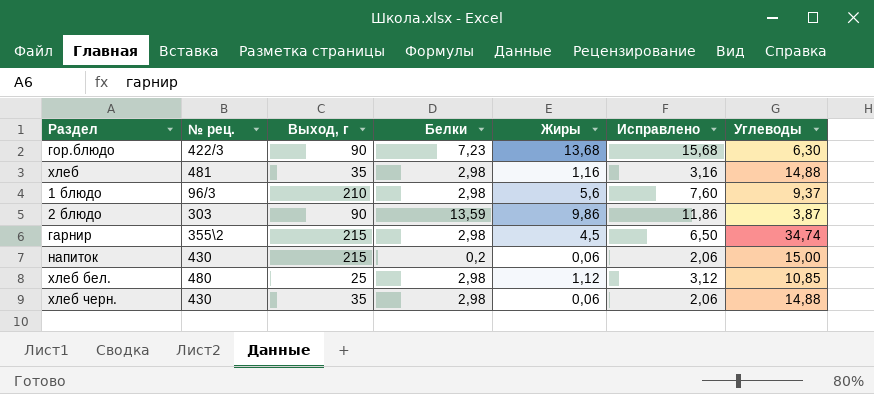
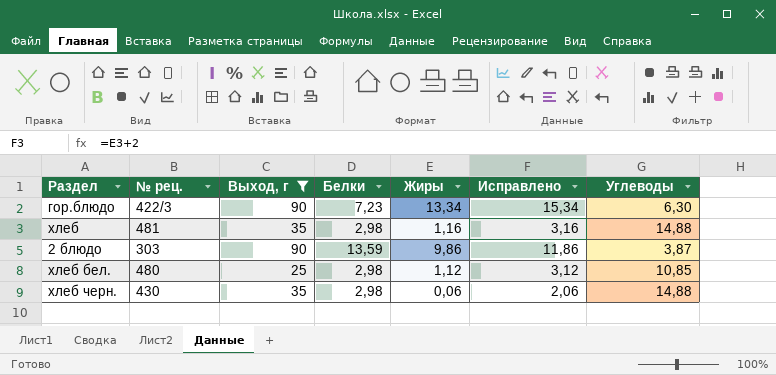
filter: none -> Выход, г <= 90
гор.блюдо | Жиры: 13,68 -> 13,34
гор.блюдо | Исправлено: 15,68 -> 15,34

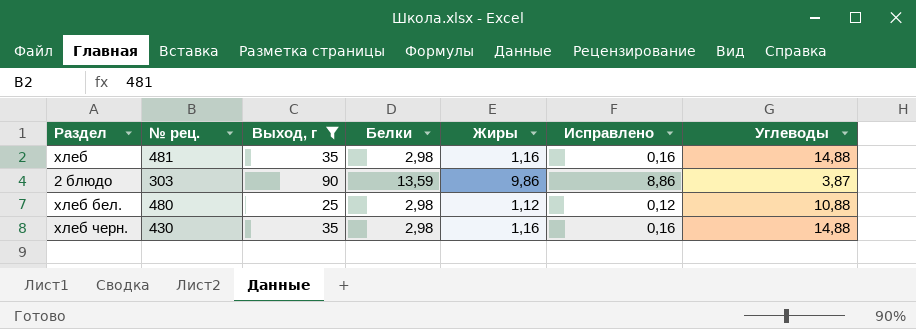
column Исправлено | formula: [Жиры] + 2 -> [Жиры] - 1
row гор.блюдо: 422/3 | 90 | 7,23 | 13,34 | 15,34 | 6,30 -> none
хлеб бел. | Углеводы: 10,85 -> 10,88
хлеб черн. | Жиры: 0,06 -> 1,16

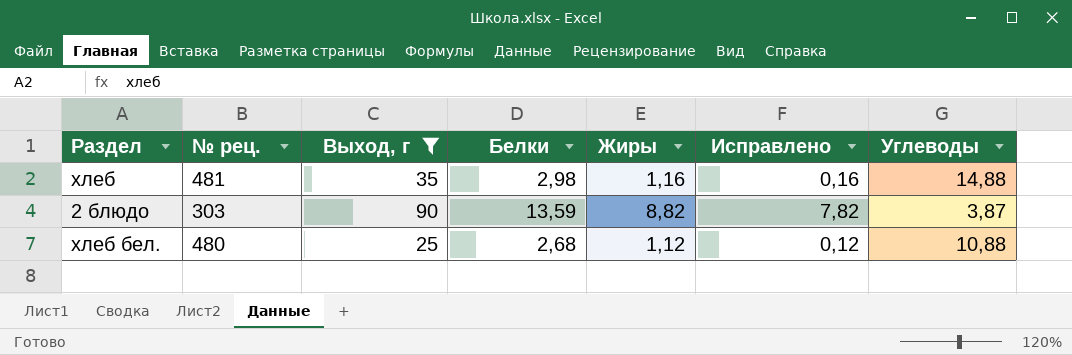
row хлеб черн.: 430 | 35 | 2,98 | 1,16 | 0,16 | 14,88 -> none
2 блюдо | Жиры: 9,86 -> 8,82
2 блюдо | Исправлено: 8,86 -> 7,82
хлеб бел. | Белки: 2,98 -> 2,68

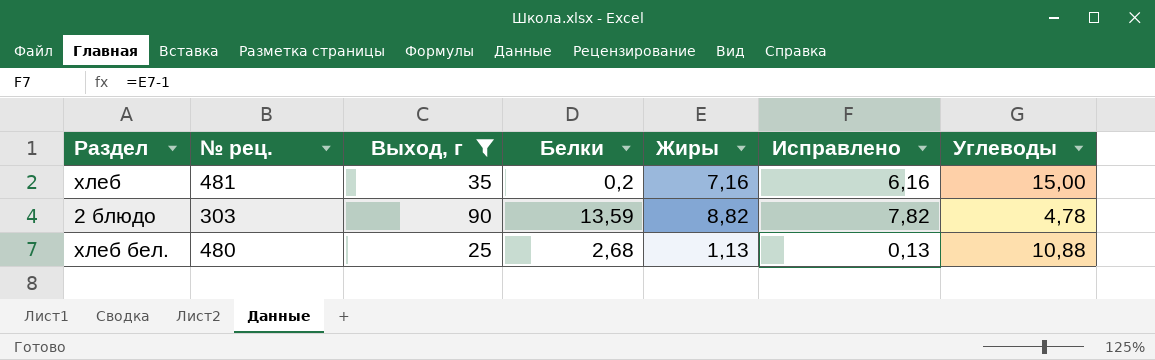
хлеб | Белки: 2,98 -> 0,2
хлеб | Жиры: 1,16 -> 7,16
хлеб | Исправлено: 0,16 -> 6,16
хлеб | Углеводы: 14,88 -> 15,00
2 блюдо | Углеводы: 3,87 -> 4,78
хлеб бел. | Жиры: 1,12 -> 1,13
хлеб бел. | Исправлено: 0,12 -> 0,13

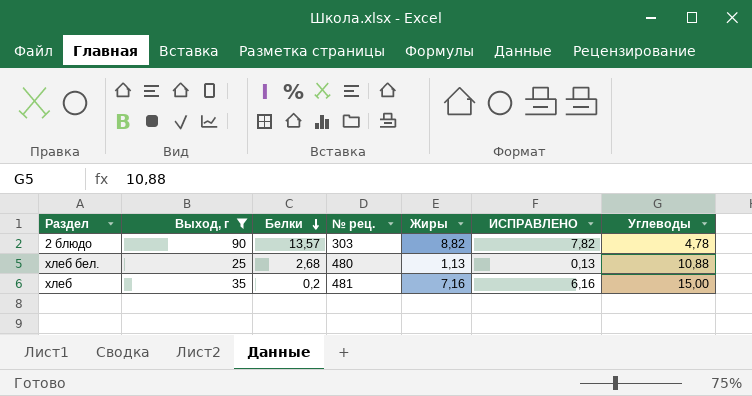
row order: none -> Белки descending
column № рец. | position: 2 -> 4
column name: Исправлено -> ИСПРАВЛЕНО
2 блюдо | Белки: 13,59 -> 13,57

